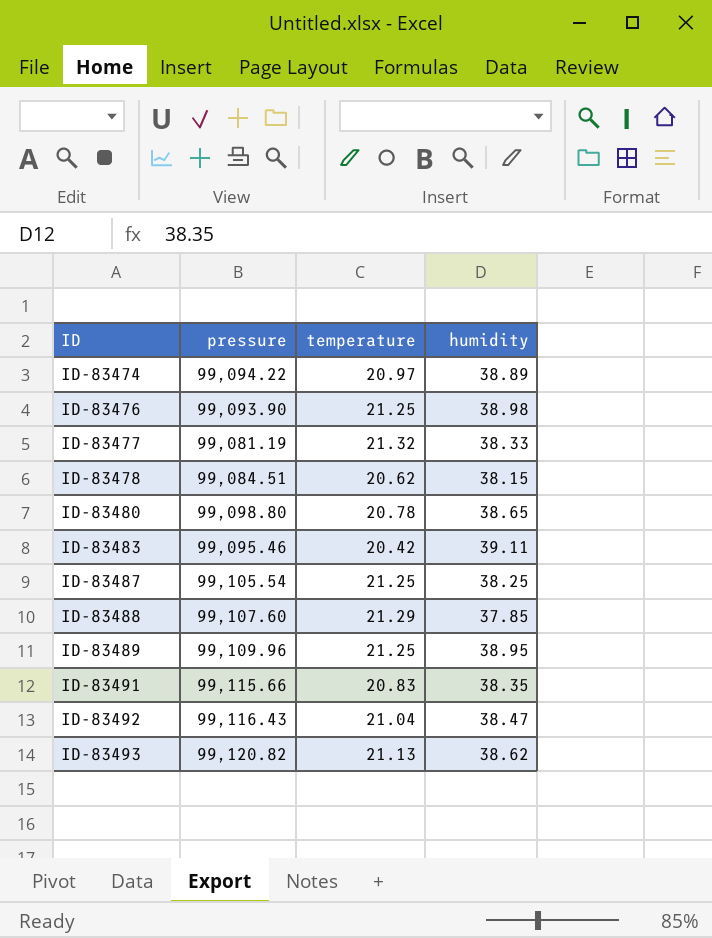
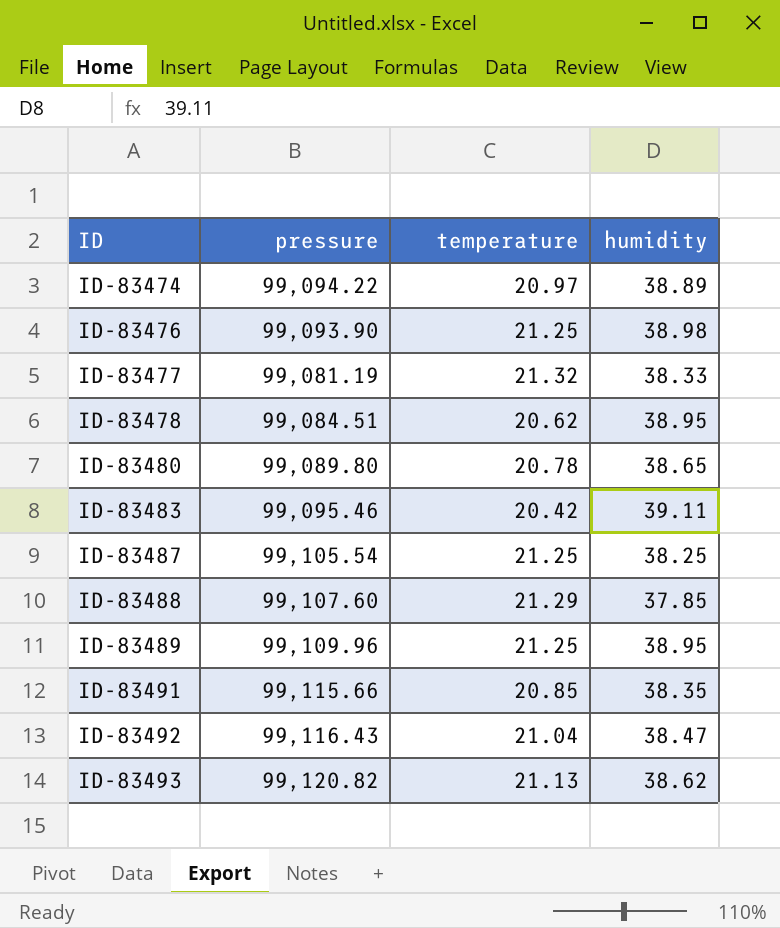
ID-83478 | humidity: 38.15 -> 38.95
ID-83480 | pressure: 99,098.80 -> 99,089.80
ID-83491 | temperature: 20.83 -> 20.85

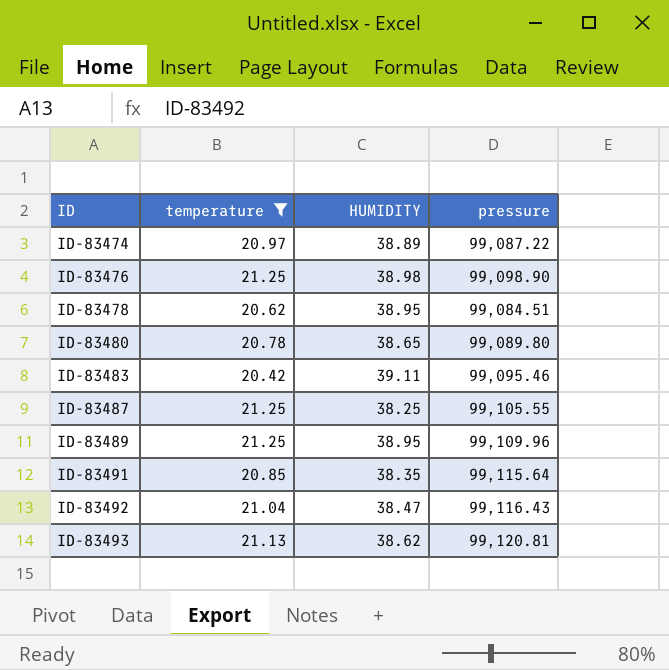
filter: none -> temperature <= 21.25
column name: humidity -> HUMIDITY
column pressure | position: 2 -> 4
ID-83474 | pressure: 99,094.22 -> 99,087.22
ID-83476 | pressure: 99,093.90 -> 99,098.90
ID-83487 | pressure: 99,105.54 -> 99,105.55
ID-83491 | pressure: 99,115.66 -> 99,115.64
ID-83493 | pressure: 99,120.82 -> 99,120.81

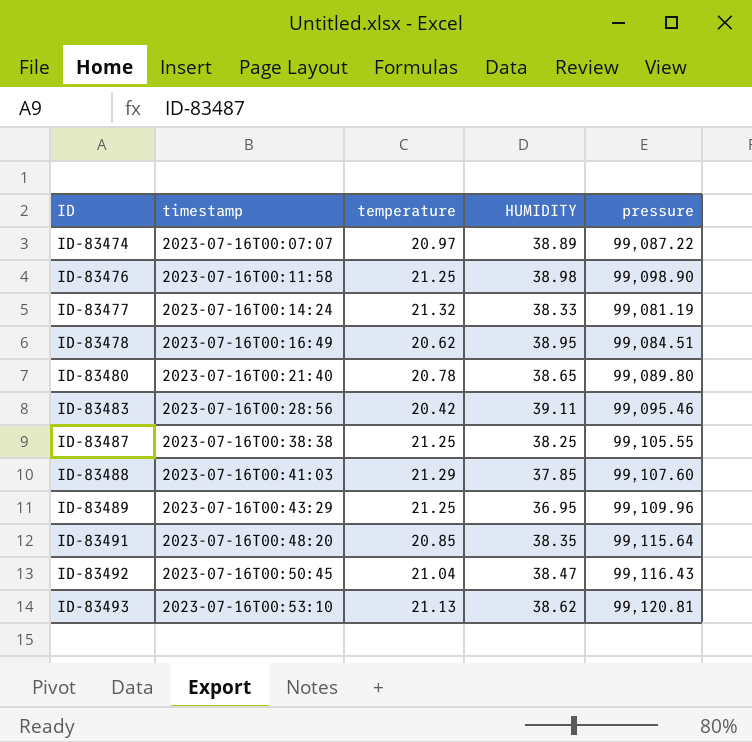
filter: temperature <= 21.25 -> none
column timestamp | position: none -> 2
ID-83489 | HUMIDITY: 38.95 -> 36.95

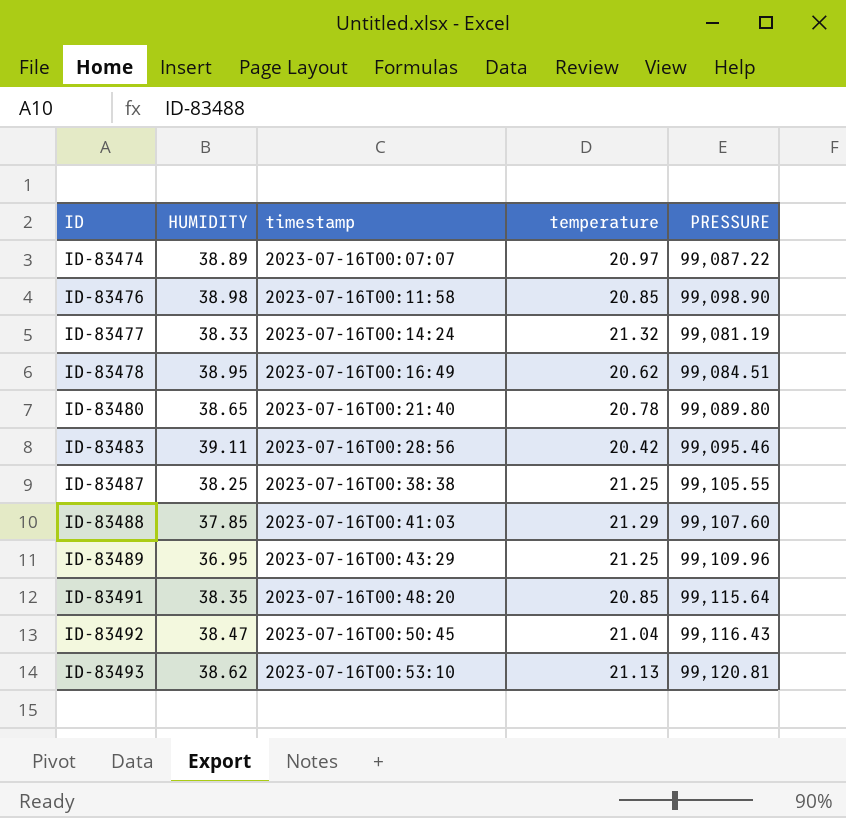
column HUMIDITY | position: 4 -> 2
column name: pressure -> PRESSURE
ID-83476 | temperature: 21.25 -> 20.85

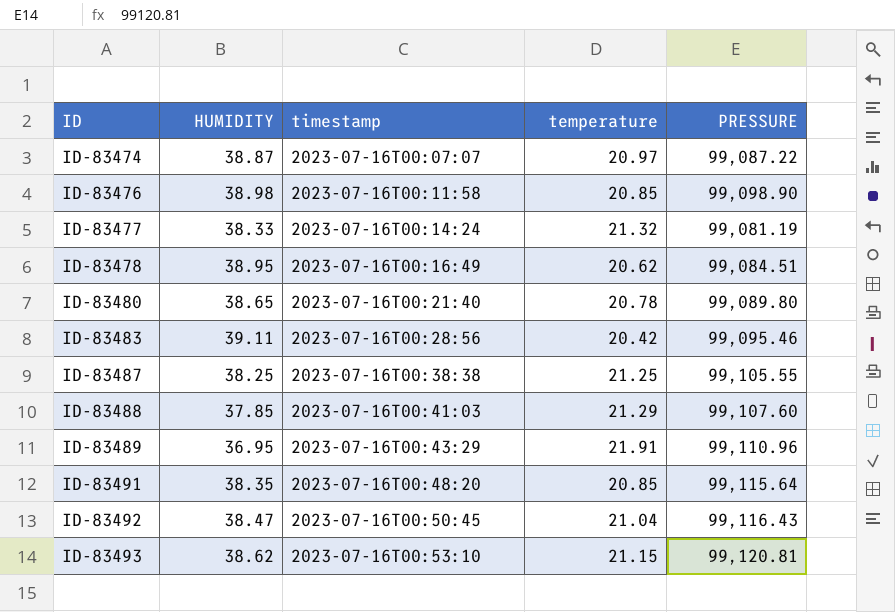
ID-83474 | HUMIDITY: 38.89 -> 38.87
ID-83489 | temperature: 21.25 -> 21.91
ID-83489 | PRESSURE: 99,109.96 -> 99,110.96
ID-83493 | temperature: 21.13 -> 21.15

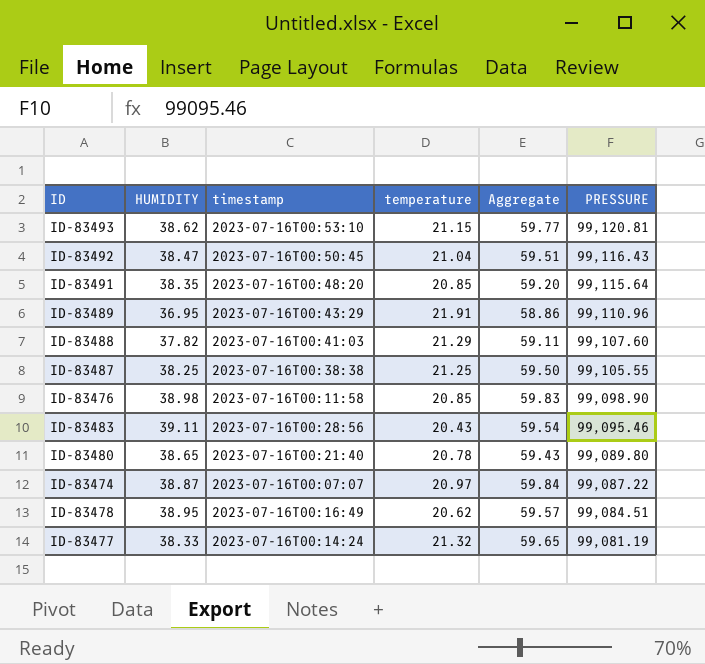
row order: ID ascending -> PRESSURE descending
column Aggregate | formula: none -> [HUMIDITY] + [temperature]
ID-83488 | HUMIDITY: 37.85 -> 37.82
ID-83483 | temperature: 20.42 -> 20.43

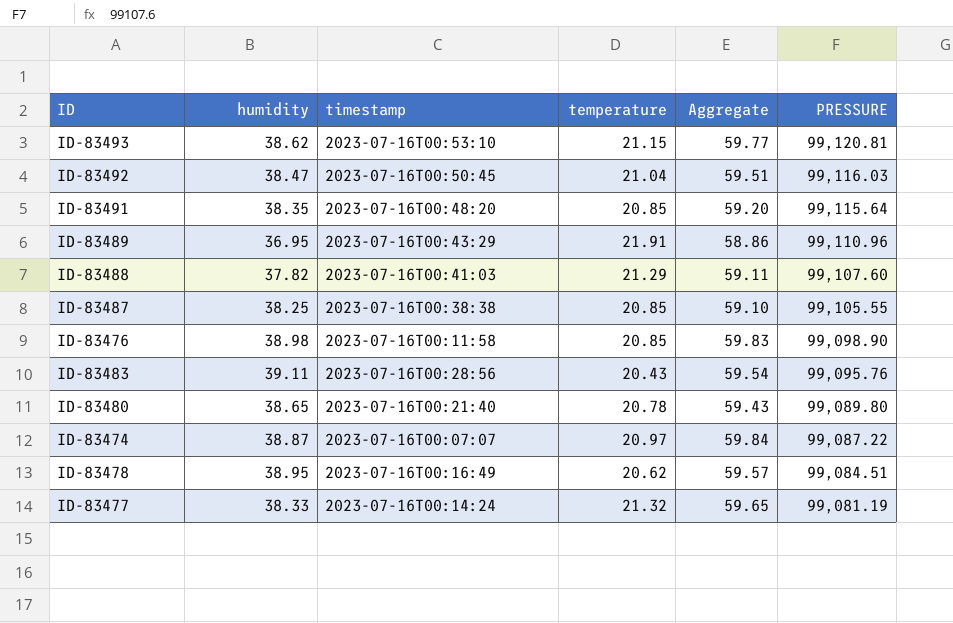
column name: HUMIDITY -> humidity
ID-83492 | PRESSURE: 99,116.43 -> 99,116.03
ID-83487 | temperature: 21.25 -> 20.85
ID-83487 | Aggregate: 59.50 -> 59.10
ID-83483 | PRESSURE: 99,095.46 -> 99,095.76

